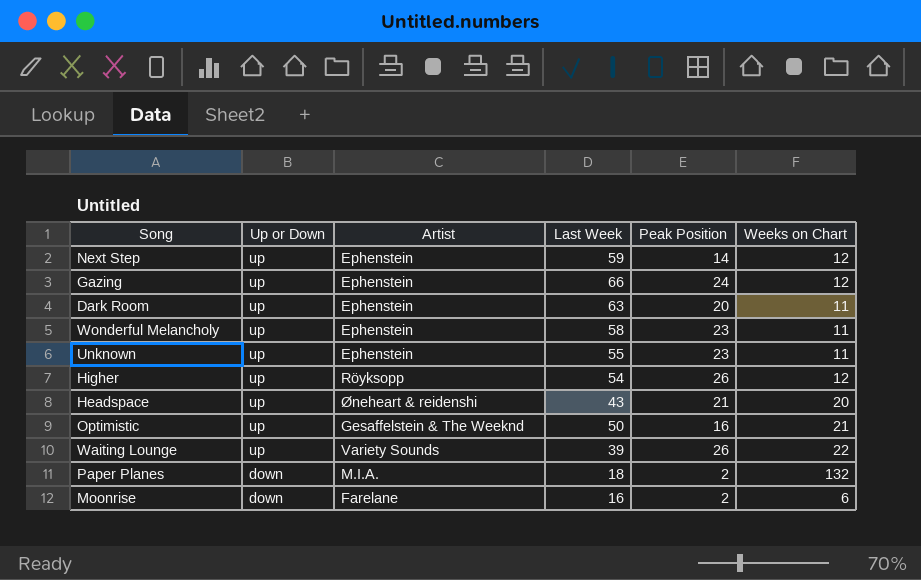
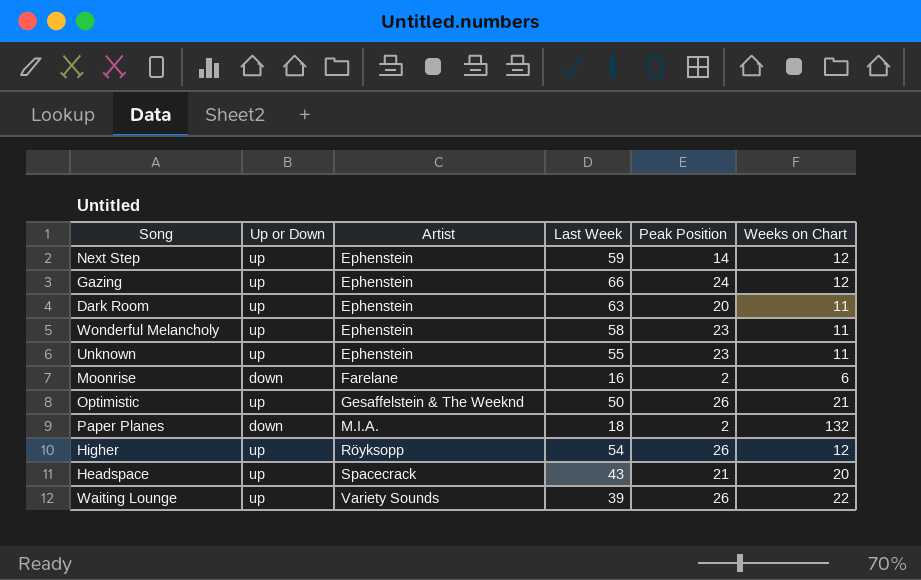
row order: Up or Down descending -> Artist ascending
Optimistic | Peak Position: 16 -> 26
Headspace | Artist: Øneheart & reidenshi -> Spacecrack

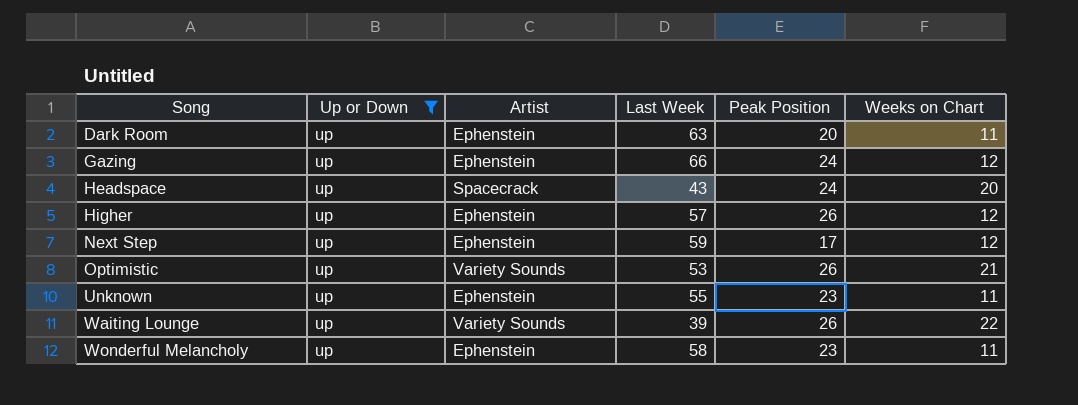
filter: none -> Up or Down = up
row order: Artist ascending -> Song ascending
Headspace | Peak Position: 21 -> 24
Higher | Artist: Röyksopp -> Ephenstein
Higher | Last Week: 54 -> 57
Next Step | Peak Position: 14 -> 17
Optimistic | Artist: Gesaffelstein & The Weeknd -> Variety Sounds
Optimistic | Last Week: 50 -> 53

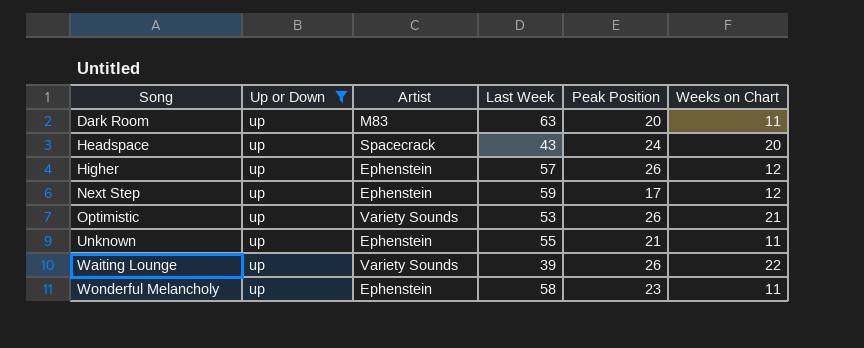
row Gazing: up | Ephenstein | 66 | 24 | 12 -> none
Dark Room | Artist: Ephenstein -> M83
Unknown | Peak Position: 23 -> 21

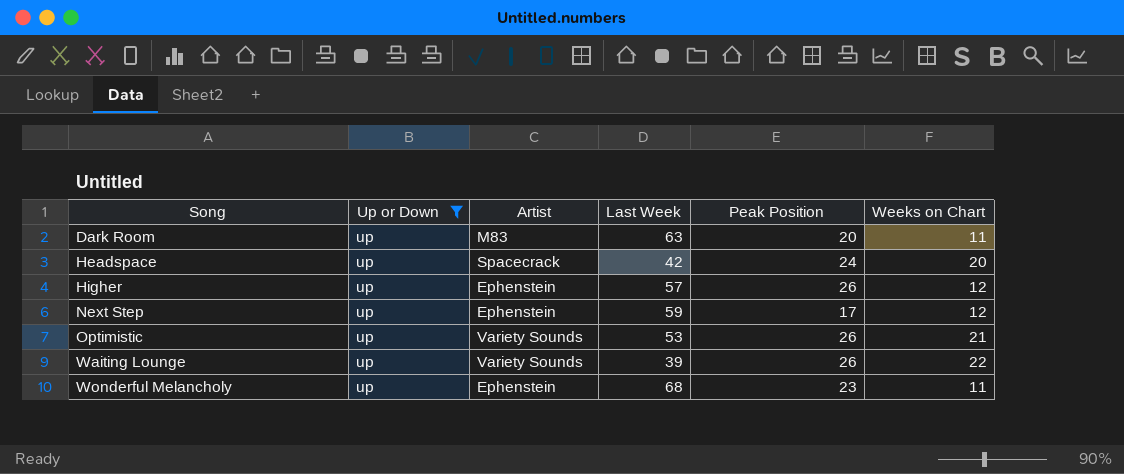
row Unknown: up | Ephenstein | 55 | 21 | 11 -> none
Headspace | Last Week: 43 -> 42
Wonderful Melancholy | Last Week: 58 -> 68

